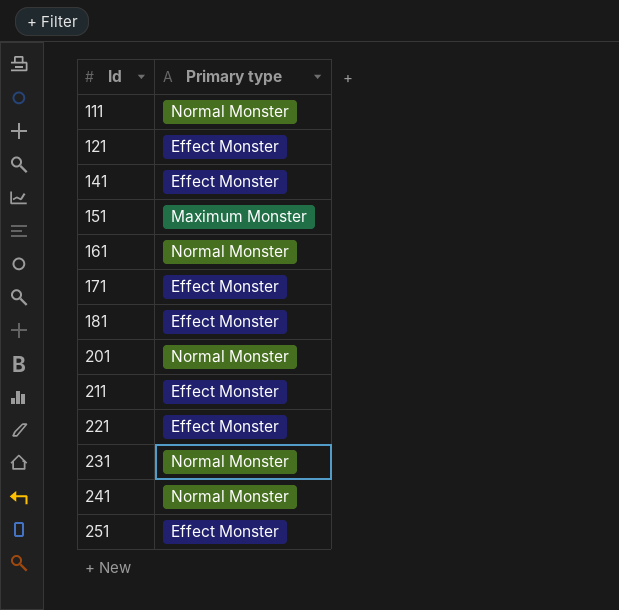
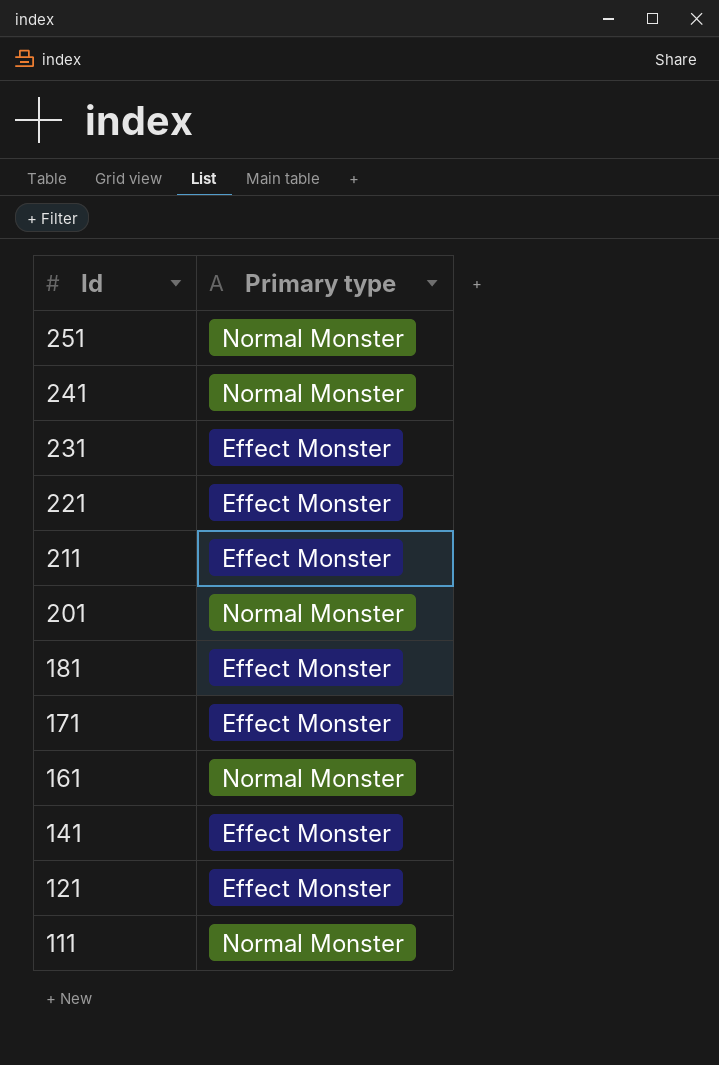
row order: Id ascending -> Id descending
row 151: Maximum Monster -> none
251 | Primary type: Effect Monster -> Normal Monster
231 | Primary type: Normal Monster -> Effect Monster

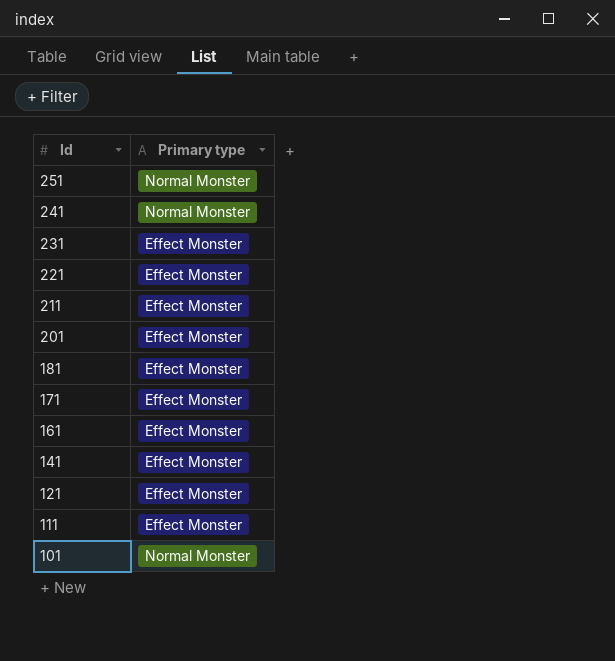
201 | Primary type: Normal Monster -> Effect Monster
161 | Primary type: Normal Monster -> Effect Monster
111 | Primary type: Normal Monster -> Effect Monster
row 101: none -> Normal Monster

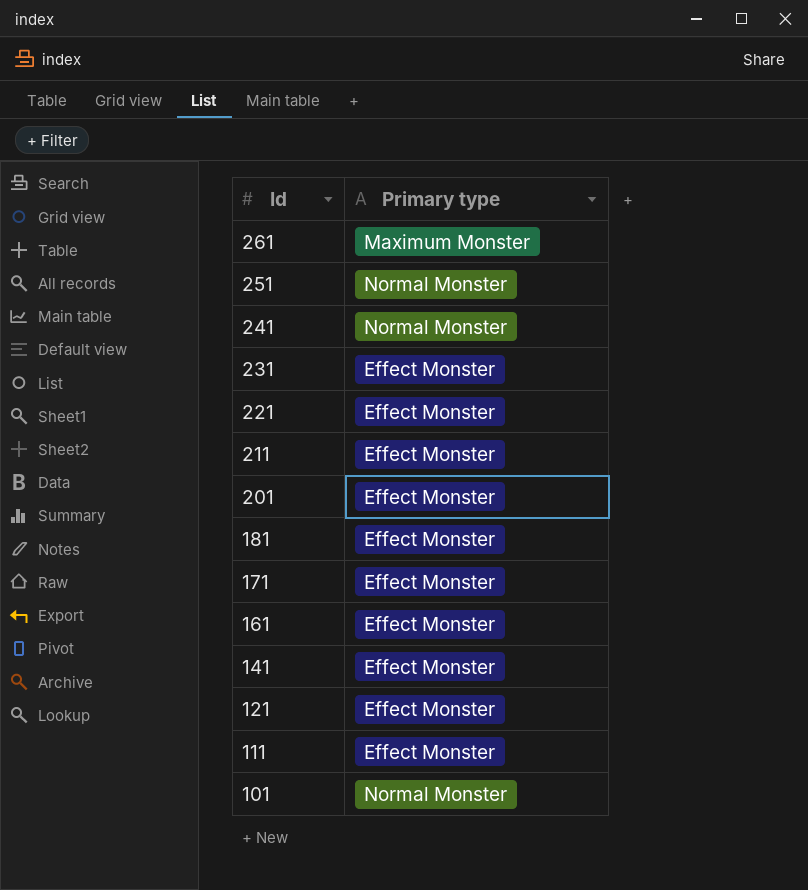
row 261: none -> Maximum Monster

